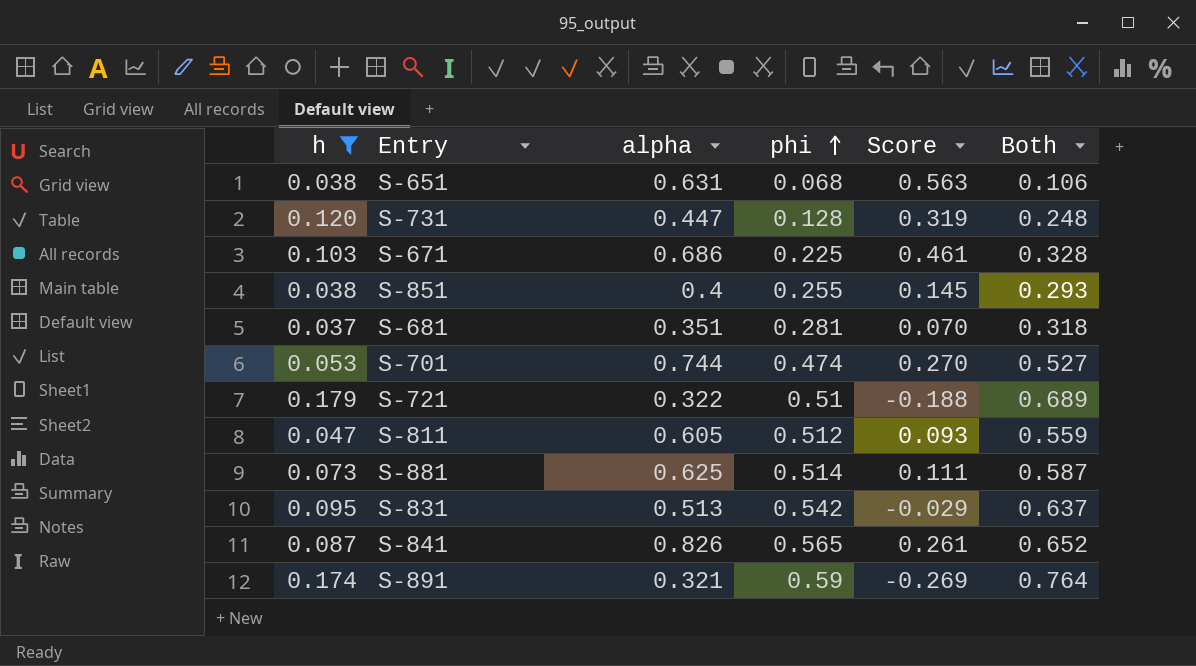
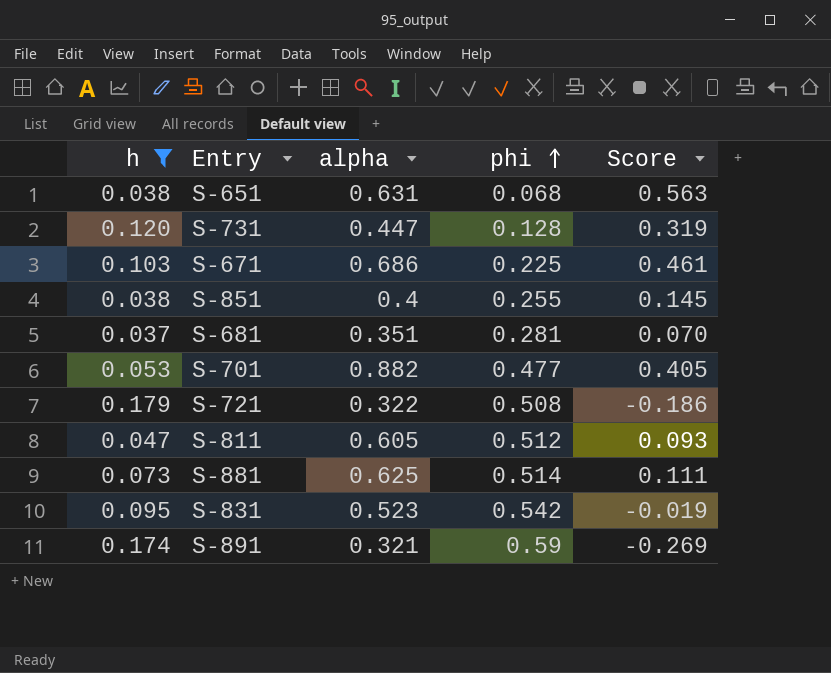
column Both | formula: [h] + [phi] -> none
row S-841: 0.087 | 0.826 | 0.565 | 0.261 | 0.652 -> none
S-701 | alpha: 0.744 -> 0.882
S-701 | phi: 0.474 -> 0.477
S-701 | Score: 0.270 -> 0.405
S-721 | phi: 0.51 -> 0.508
S-721 | Score: -0.188 -> -0.186
S-831 | alpha: 0.513 -> 0.523
S-831 | Score: -0.029 -> -0.019

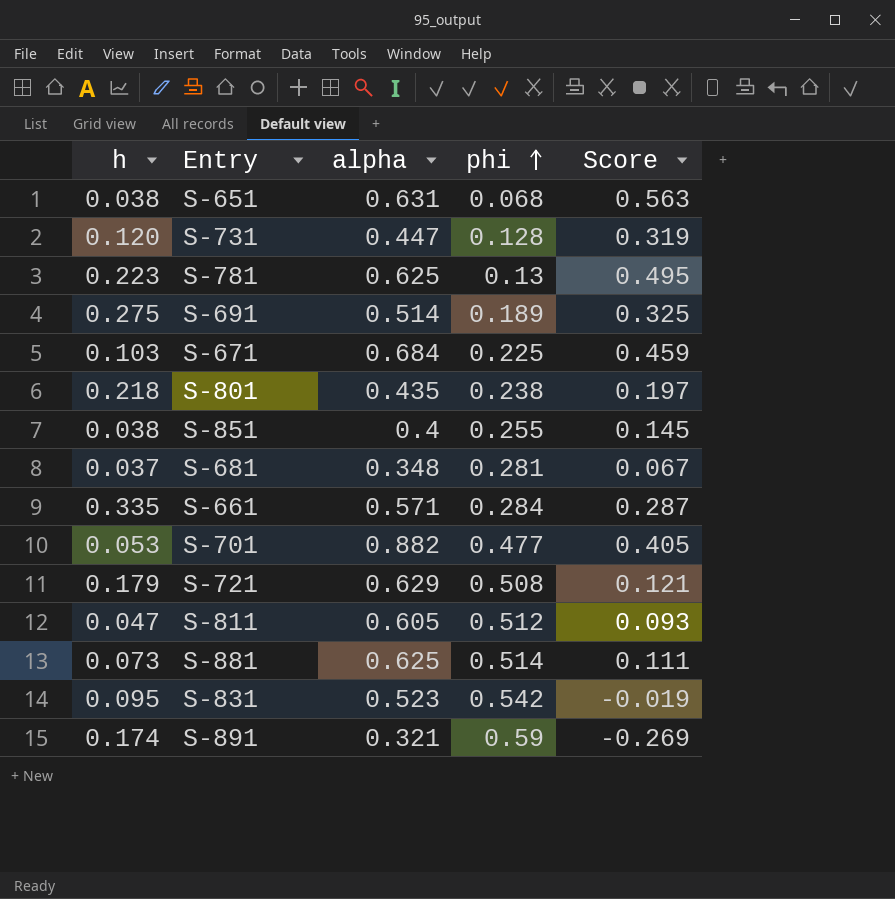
filter: h <= 0.179 -> none
S-671 | alpha: 0.686 -> 0.684
S-671 | Score: 0.461 -> 0.459
S-681 | alpha: 0.351 -> 0.348
S-681 | Score: 0.070 -> 0.067
S-721 | alpha: 0.322 -> 0.629
S-721 | Score: -0.186 -> 0.121

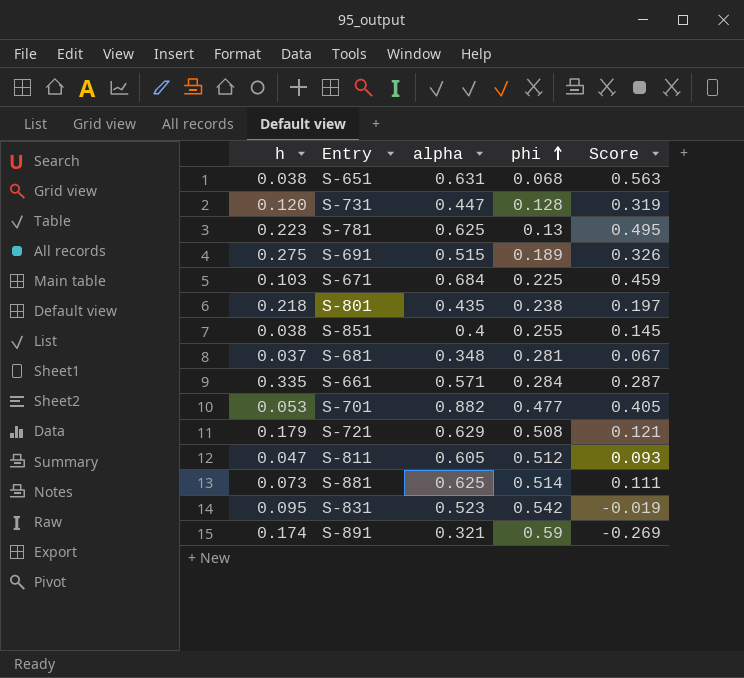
S-691 | alpha: 0.514 -> 0.515
S-691 | Score: 0.325 -> 0.326

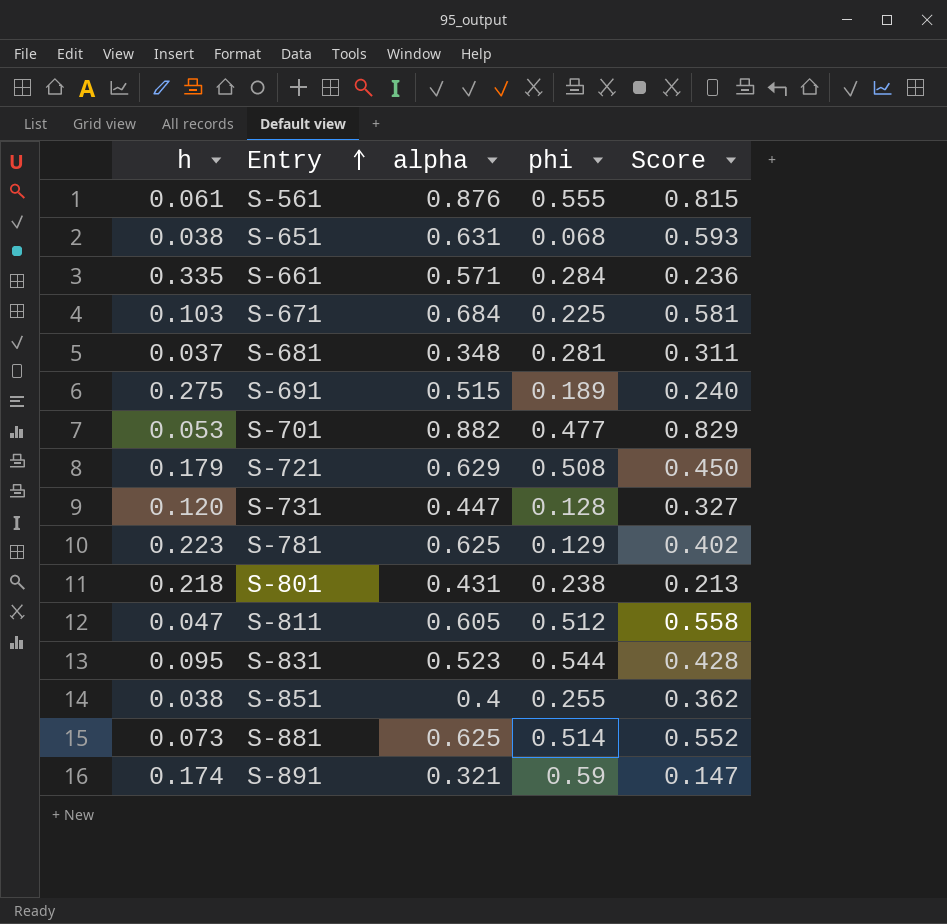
row order: phi ascending -> Entry ascending
column Score | formula: [alpha] - [phi] -> [alpha] - [h]
row S-561: none -> 0.061 | 0.876 | 0.555 | 0.815
S-781 | phi: 0.13 -> 0.129
S-801 | alpha: 0.435 -> 0.431
S-831 | phi: 0.542 -> 0.544

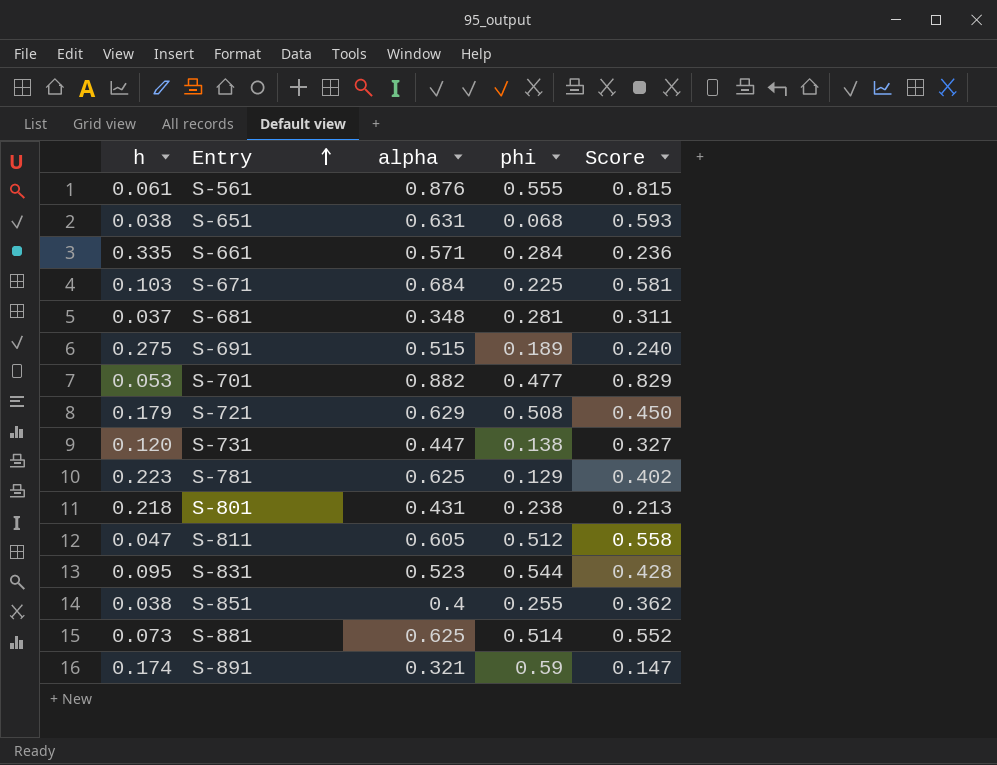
S-731 | phi: 0.128 -> 0.138

